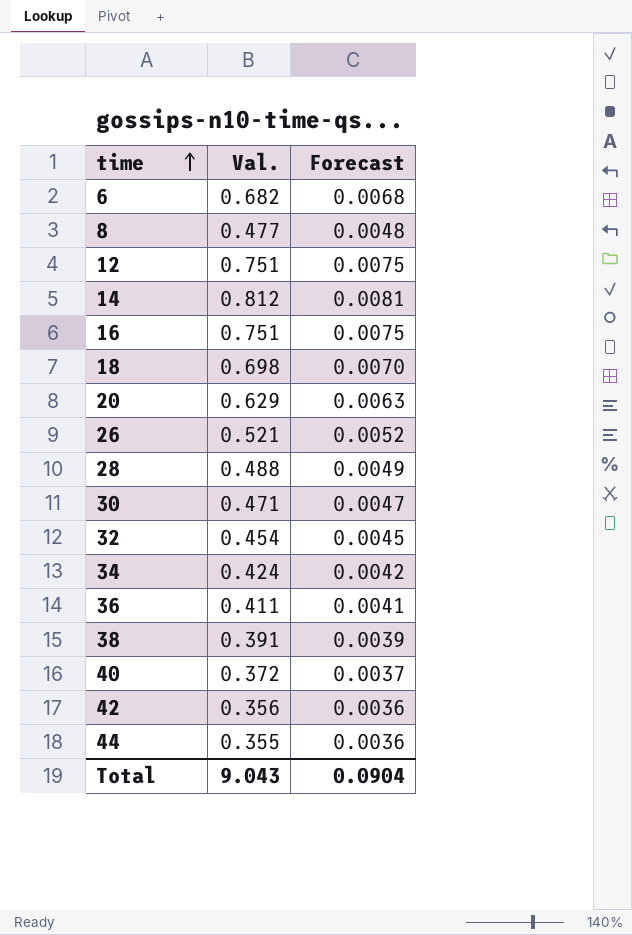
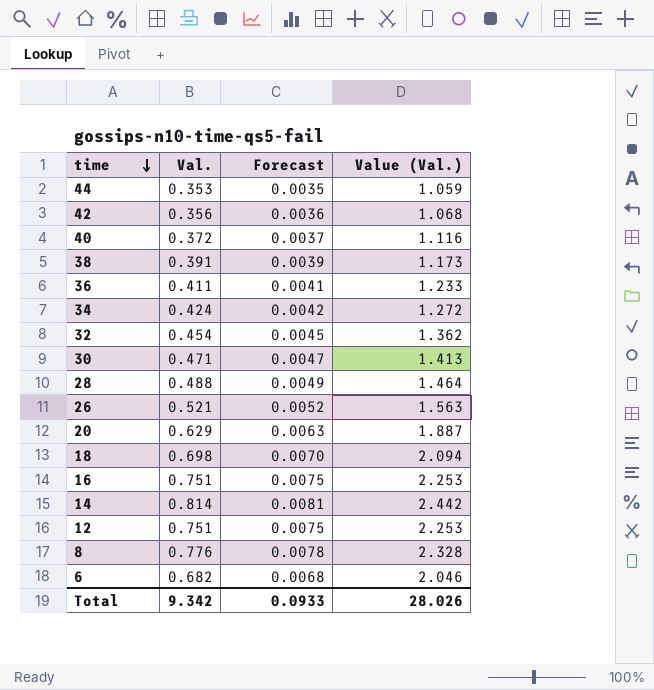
row order: time ascending -> time descending
column Value (Val.) | formula: none -> [Val.] * 3
44 | Val.: 0.355 -> 0.353
44 | Forecast: 0.0036 -> 0.0035
14 | Val.: 0.812 -> 0.814
8 | Val.: 0.477 -> 0.776
8 | Forecast: 0.0048 -> 0.0078
Total | Val.: 9.043 -> 9.342
Total | Forecast: 0.0904 -> 0.0933

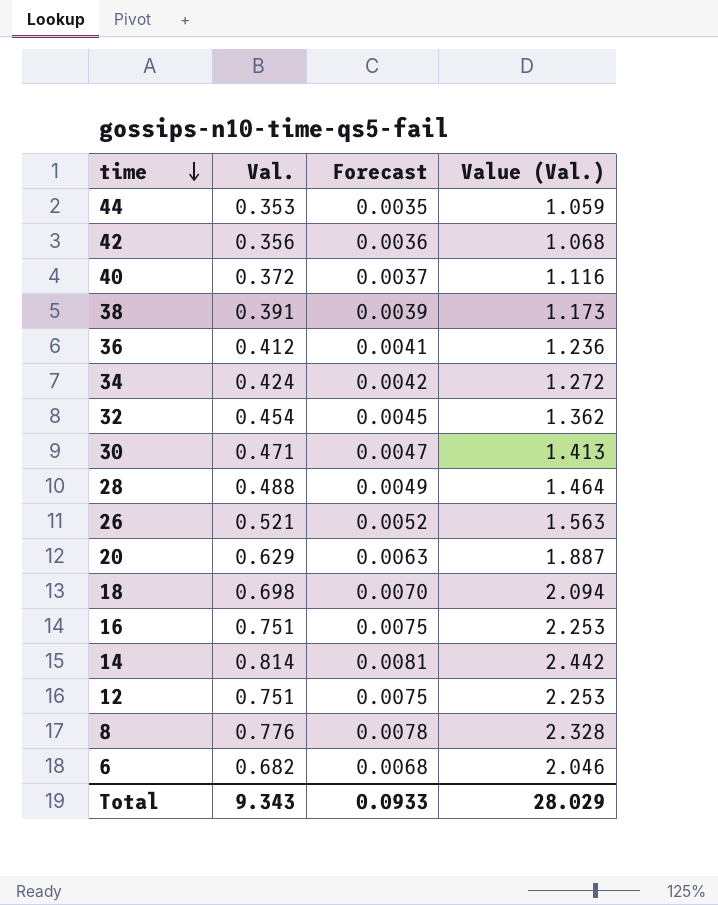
36 | Val.: 0.411 -> 0.412
36 | Value (Val.): 1.233 -> 1.236
Total | Val.: 9.342 -> 9.343
Total | Value (Val.): 28.026 -> 28.029

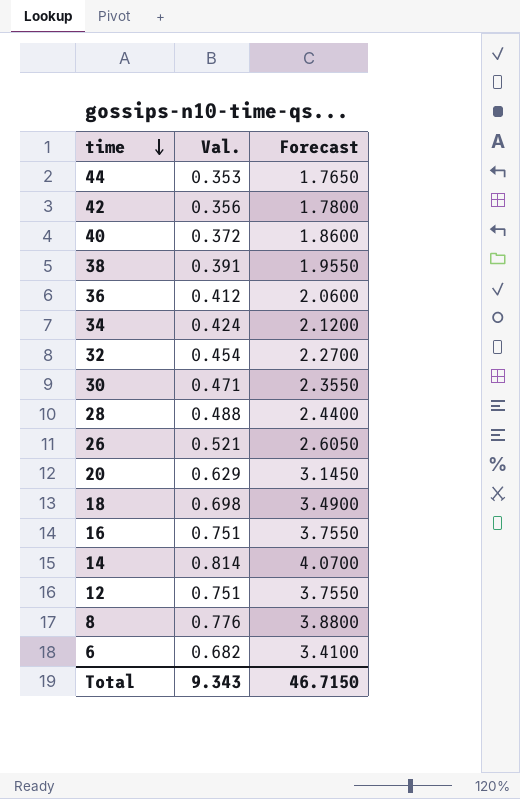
column Value (Val.) | formula: [Val.] * 3 -> none
column Forecast | formula: [Val.] * 0.01 -> [Val.] * 5
Total | Forecast: 0.0933 -> 46.7150

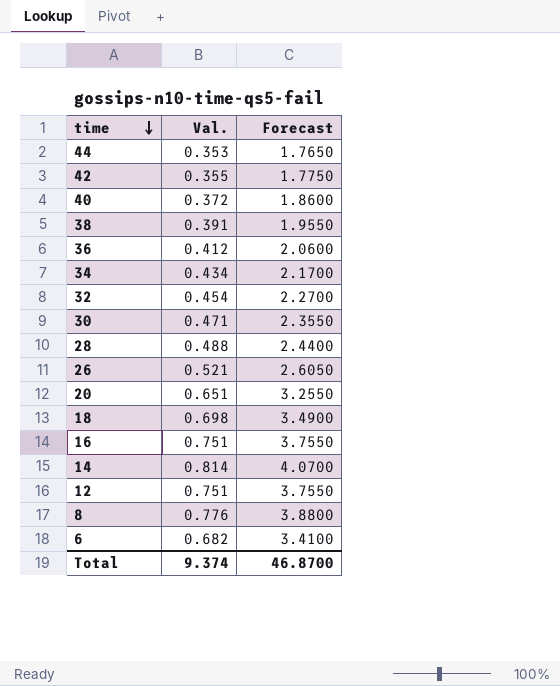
42 | Val.: 0.356 -> 0.355
42 | Forecast: 1.7800 -> 1.7750
34 | Val.: 0.424 -> 0.434
34 | Forecast: 2.1200 -> 2.1700
20 | Val.: 0.629 -> 0.651
20 | Forecast: 3.1450 -> 3.2550
Total | Val.: 9.343 -> 9.374
Total | Forecast: 46.7150 -> 46.8700

